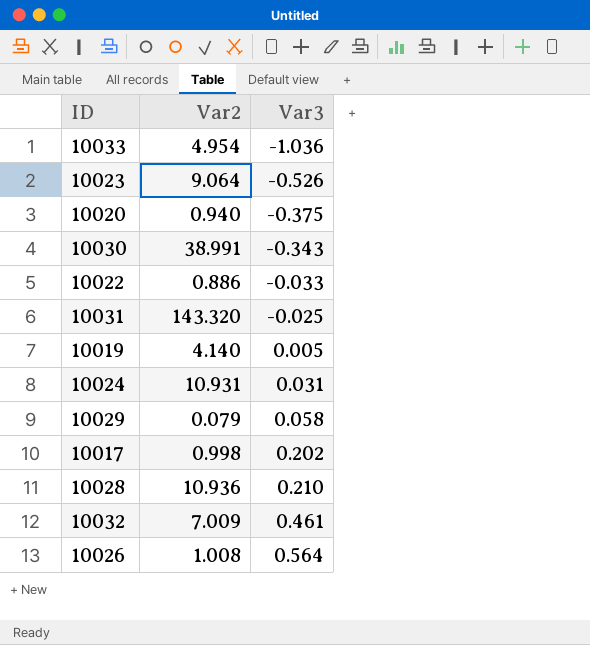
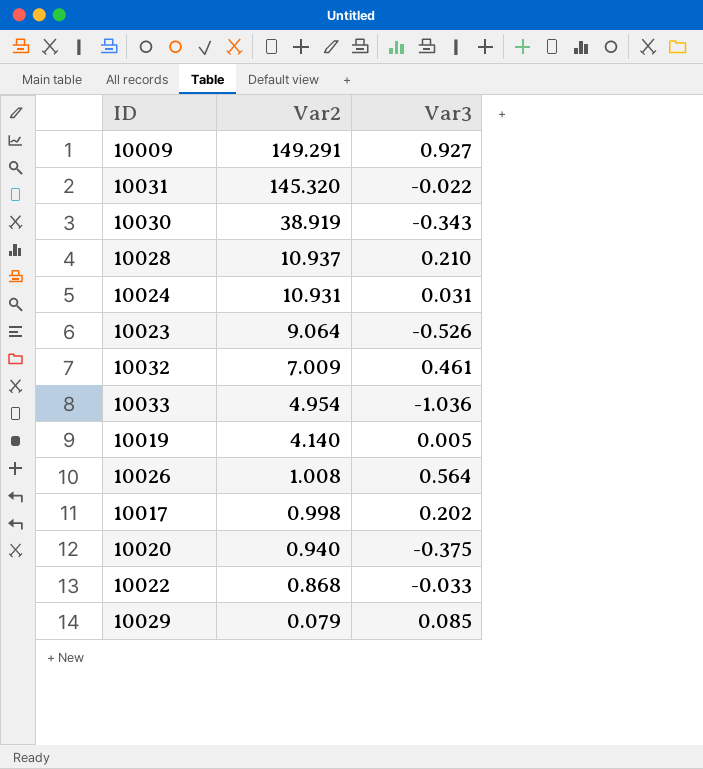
row order: Var3 ascending -> Var2 descending
row 10009: none -> 149.291 | 0.927
10031 | Var2: 143.320 -> 145.320
10031 | Var3: -0.025 -> -0.022
10030 | Var2: 38.991 -> 38.919
10028 | Var2: 10.936 -> 10.937
10022 | Var2: 0.886 -> 0.868
10029 | Var3: 0.058 -> 0.085

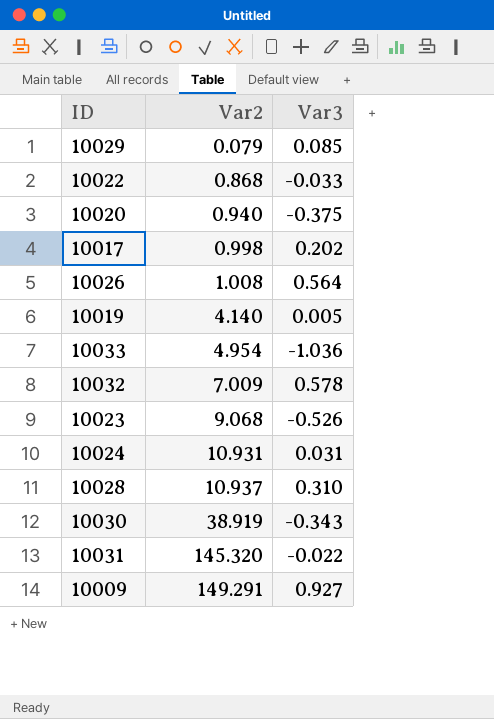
row order: Var2 descending -> Var2 ascending
10032 | Var3: 0.461 -> 0.578
10023 | Var2: 9.064 -> 9.068
10028 | Var3: 0.210 -> 0.310

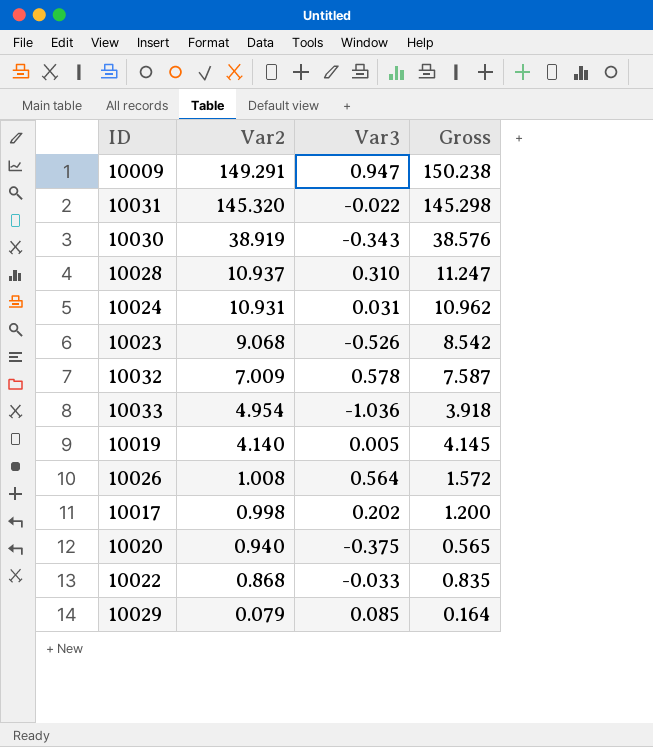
row order: Var2 ascending -> Var2 descending
column Gross | formula: none -> [Var2] + [Var3]
10009 | Var3: 0.927 -> 0.947

